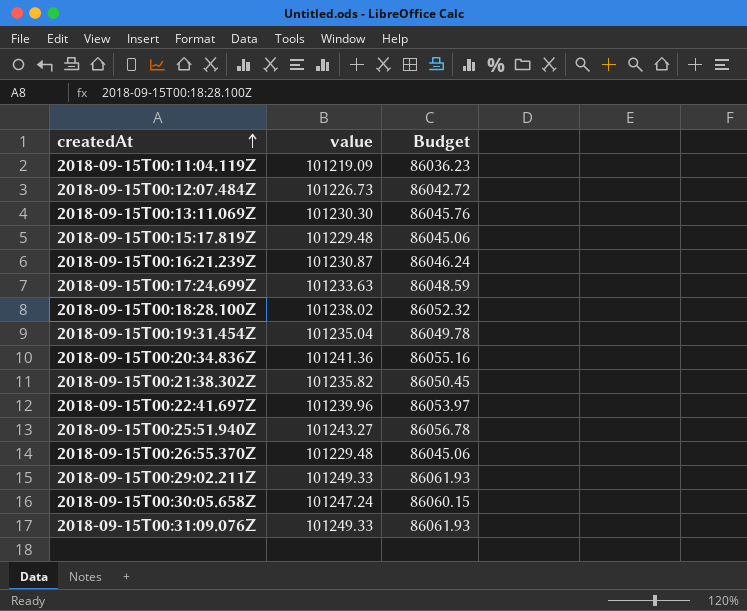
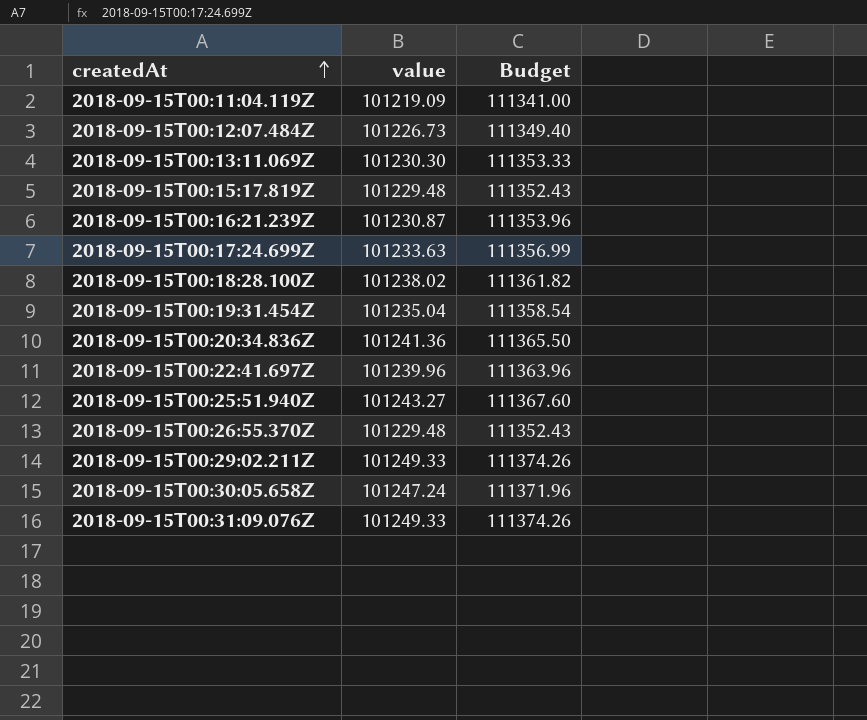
column Budget | formula: [value] * 0.85 -> [value] * 1.1
row 2018-09-15T00:21:38.302Z: 101235.82 | 86050.45 -> none

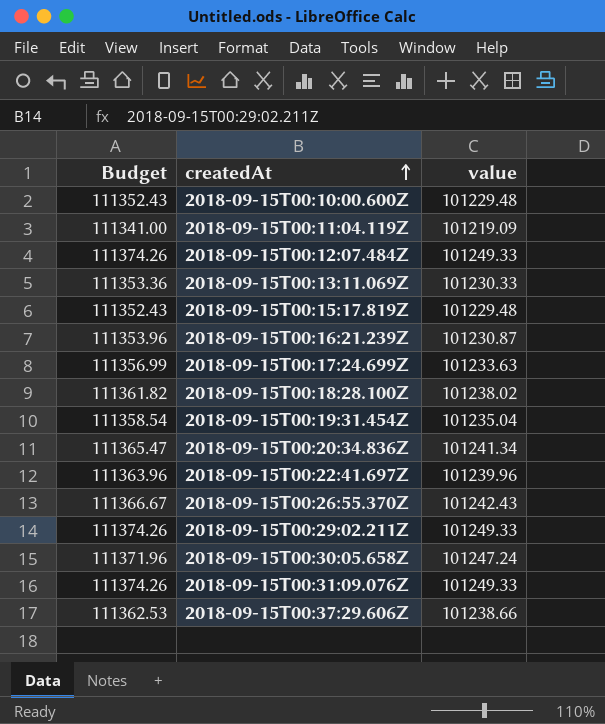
column Budget | position: 3 -> 1
row 2018-09-15T00:25:51.940Z: 101243.27 | 111367.60 -> none
row 2018-09-15T00:10:00.600Z: none -> 111352.43 | 101229.48
2018-09-15T00:12:07.484Z | Budget: 111349.40 -> 111374.26
2018-09-15T00:12:07.484Z | value: 101226.73 -> 101249.33
2018-09-15T00:13:11.069Z | Budget: 111353.33 -> 111353.36
2018-09-15T00:13:11.069Z | value: 101230.30 -> 101230.33
2018-09-15T00:20:34.836Z | Budget: 111365.50 -> 111365.47
2018-09-15T00:20:34.836Z | value: 101241.36 -> 101241.34
2018-09-15T00:26:55.370Z | Budget: 111352.43 -> 111366.67
2018-09-15T00:26:55.370Z | value: 101229.48 -> 101242.43
row 2018-09-15T00:37:29.606Z: none -> 111362.53 | 101238.66

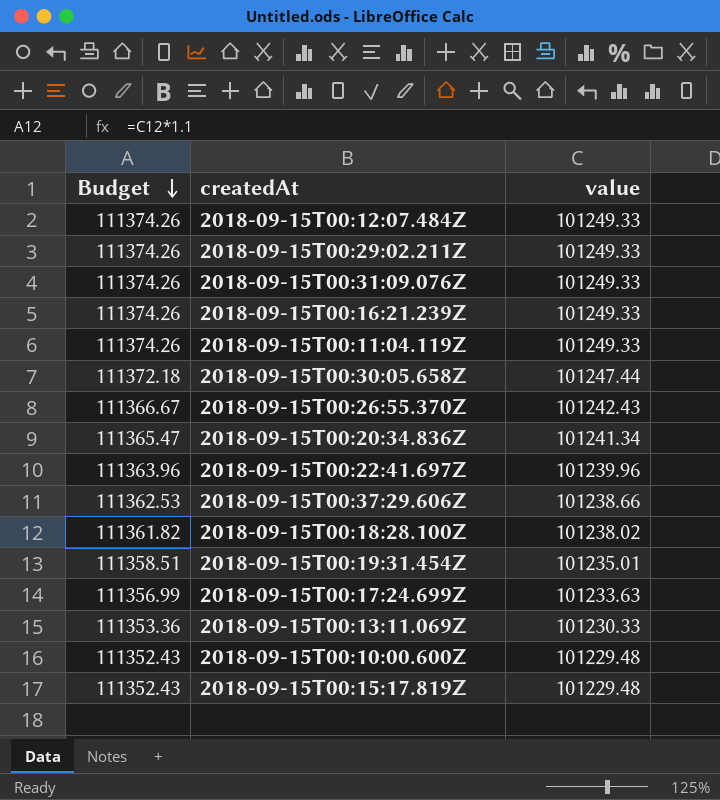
row order: createdAt ascending -> Budget descending
2018-09-15T00:16:21.239Z | Budget: 111353.96 -> 111374.26
2018-09-15T00:16:21.239Z | value: 101230.87 -> 101249.33
2018-09-15T00:11:04.119Z | Budget: 111341.00 -> 111374.26
2018-09-15T00:11:04.119Z | value: 101219.09 -> 101249.33
2018-09-15T00:30:05.658Z | Budget: 111371.96 -> 111372.18
2018-09-15T00:30:05.658Z | value: 101247.24 -> 101247.44
2018-09-15T00:19:31.454Z | Budget: 111358.54 -> 111358.51
2018-09-15T00:19:31.454Z | value: 101235.04 -> 101235.01

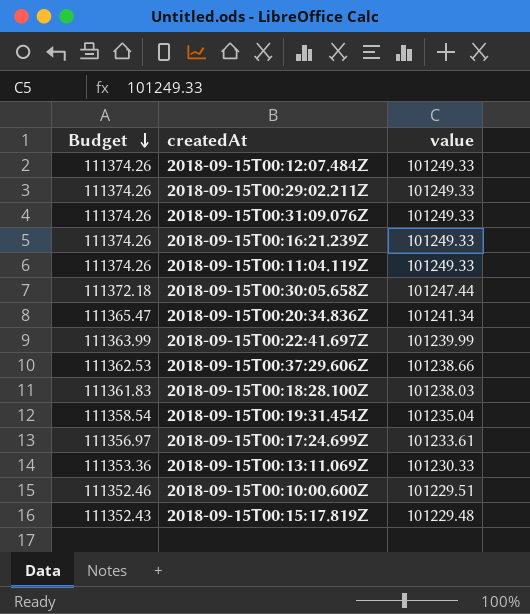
row 2018-09-15T00:26:55.370Z: 111366.67 | 101242.43 -> none
2018-09-15T00:22:41.697Z | Budget: 111363.96 -> 111363.99
2018-09-15T00:22:41.697Z | value: 101239.96 -> 101239.99
2018-09-15T00:18:28.100Z | Budget: 111361.82 -> 111361.83
2018-09-15T00:18:28.100Z | value: 101238.02 -> 101238.03
2018-09-15T00:19:31.454Z | Budget: 111358.51 -> 111358.54
2018-09-15T00:19:31.454Z | value: 101235.01 -> 101235.04
2018-09-15T00:17:24.699Z | Budget: 111356.99 -> 111356.97
2018-09-15T00:17:24.699Z | value: 101233.63 -> 101233.61
2018-09-15T00:10:00.600Z | Budget: 111352.43 -> 111352.46
2018-09-15T00:10:00.600Z | value: 101229.48 -> 101229.51

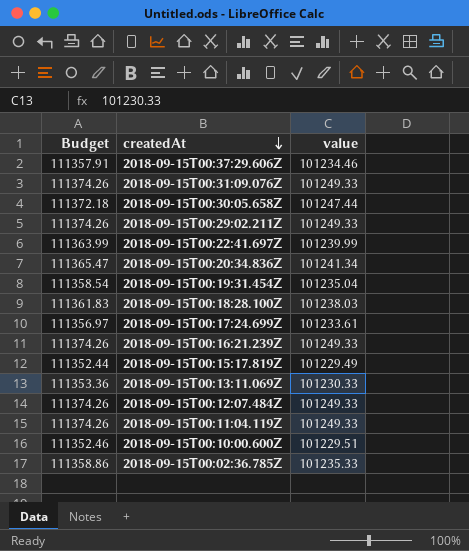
row order: Budget descending -> createdAt descending
2018-09-15T00:37:29.606Z | Budget: 111362.53 -> 111357.91
2018-09-15T00:37:29.606Z | value: 101238.66 -> 101234.46
2018-09-15T00:15:17.819Z | Budget: 111352.43 -> 111352.44
2018-09-15T00:15:17.819Z | value: 101229.48 -> 101229.49
row 2018-09-15T00:02:36.785Z: none -> 111358.86 | 101235.33

